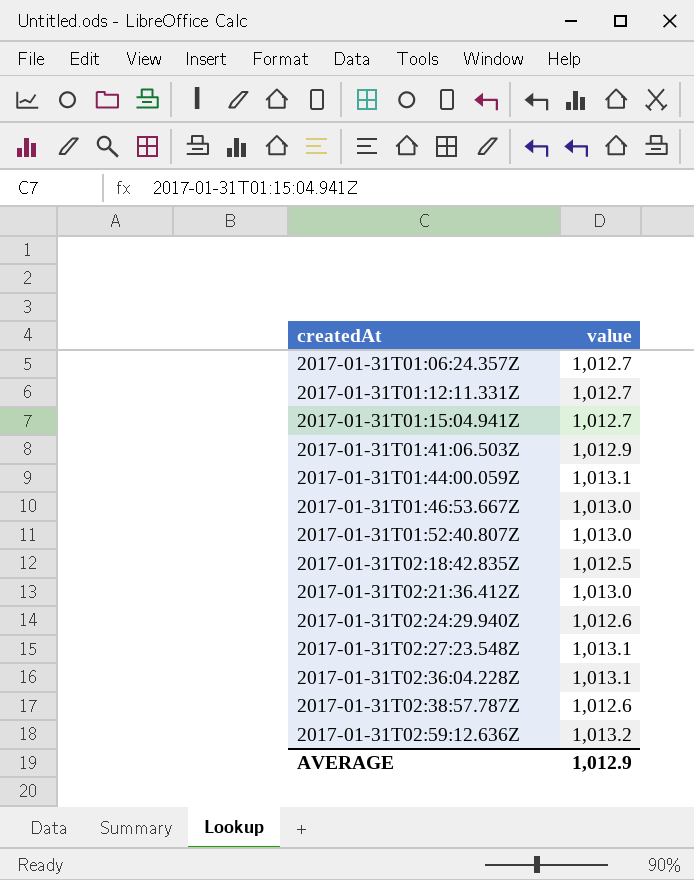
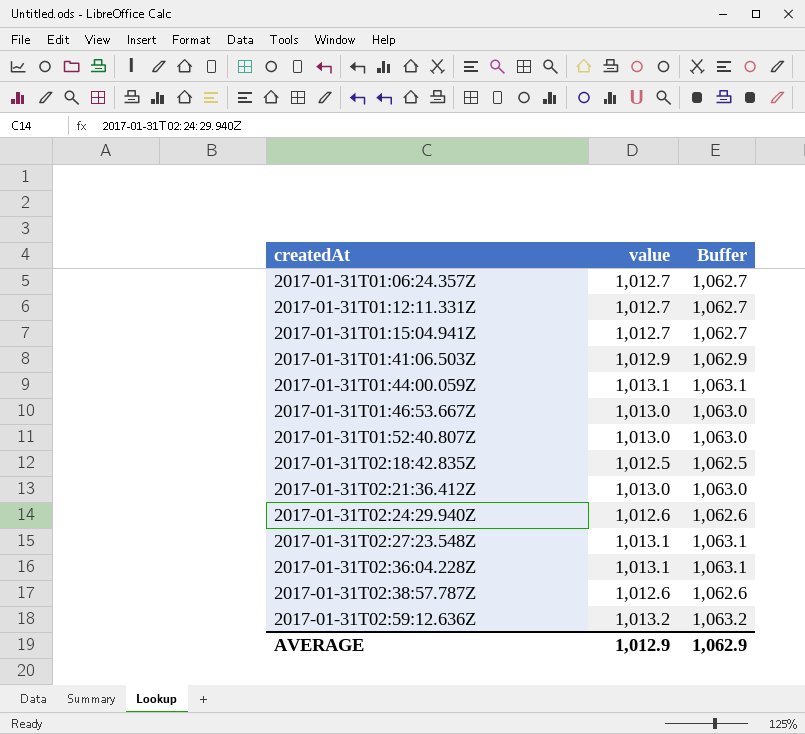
column Buffer | formula: none -> [value] + 50

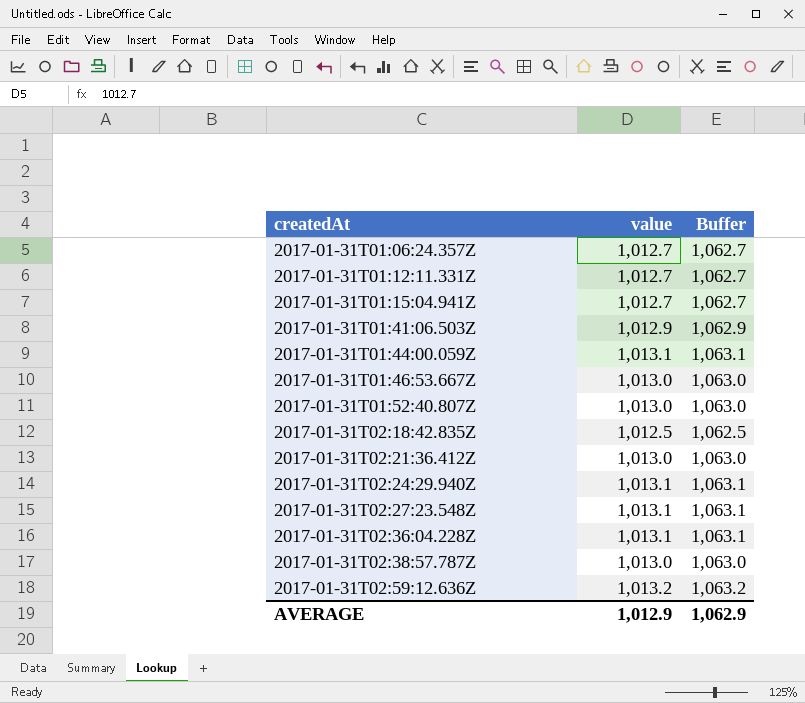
2017-01-31T02:24:29.940Z | value: 1,012.6 -> 1,013.1
2017-01-31T02:24:29.940Z | Buffer: 1,062.6 -> 1,063.1
2017-01-31T02:38:57.787Z | value: 1,012.6 -> 1,013.0
2017-01-31T02:38:57.787Z | Buffer: 1,062.6 -> 1,063.0

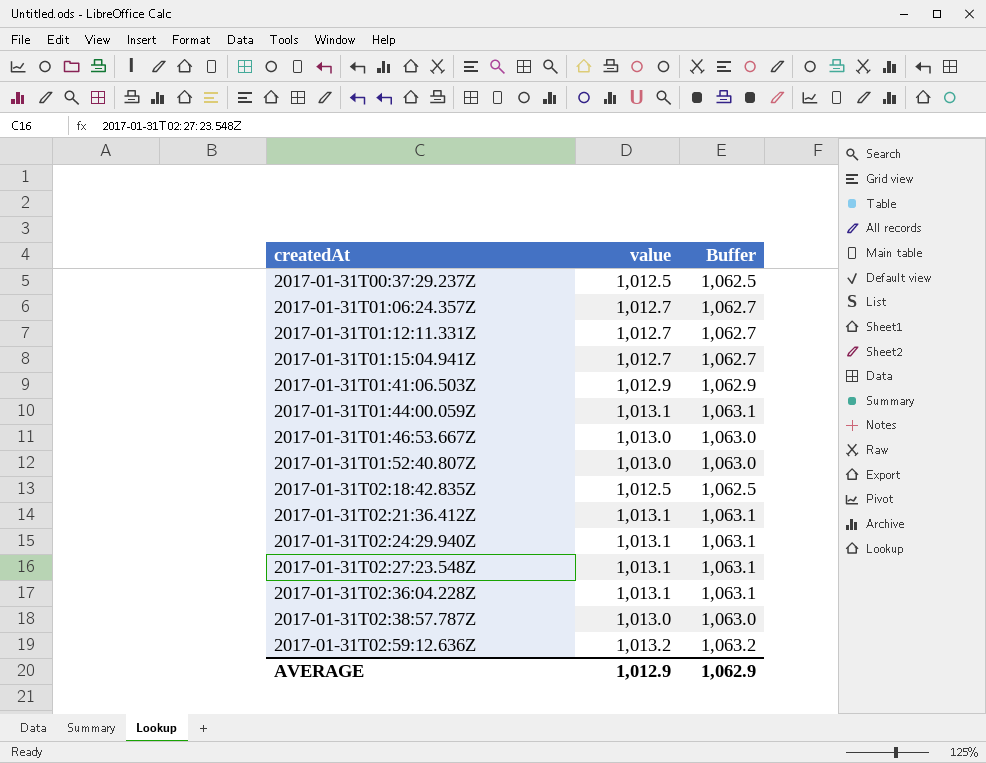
row 2017-01-31T00:37:29.237Z: none -> 1,012.5 | 1,062.5
2017-01-31T02:21:36.412Z | value: 1,013.0 -> 1,013.1
2017-01-31T02:21:36.412Z | Buffer: 1,063.0 -> 1,063.1

